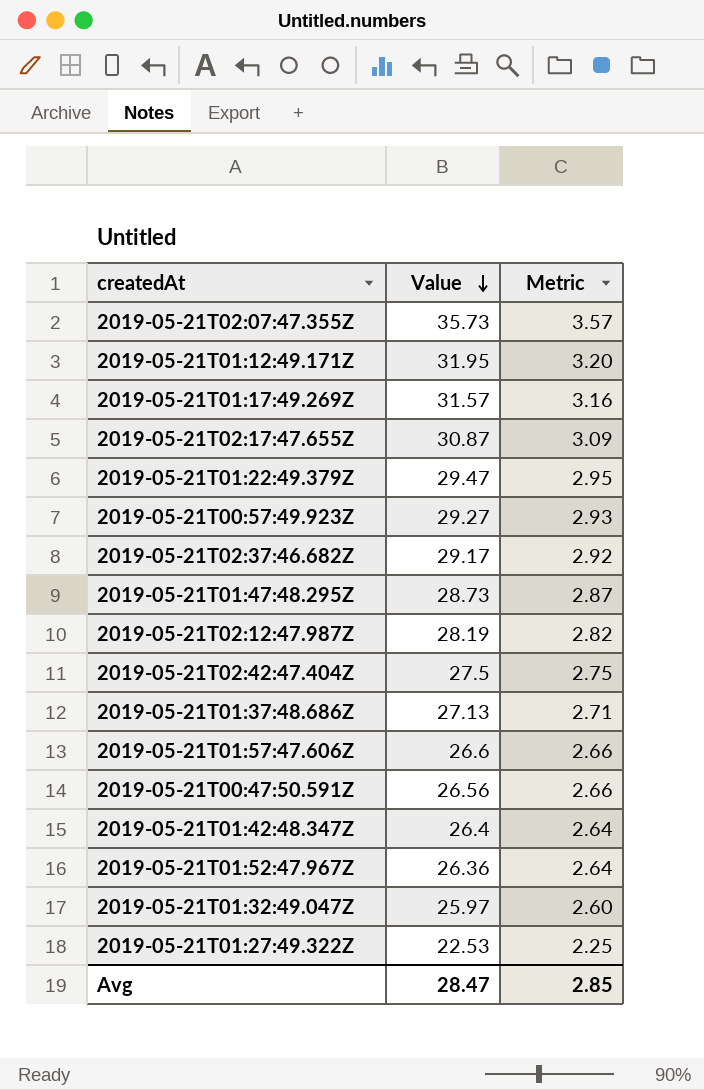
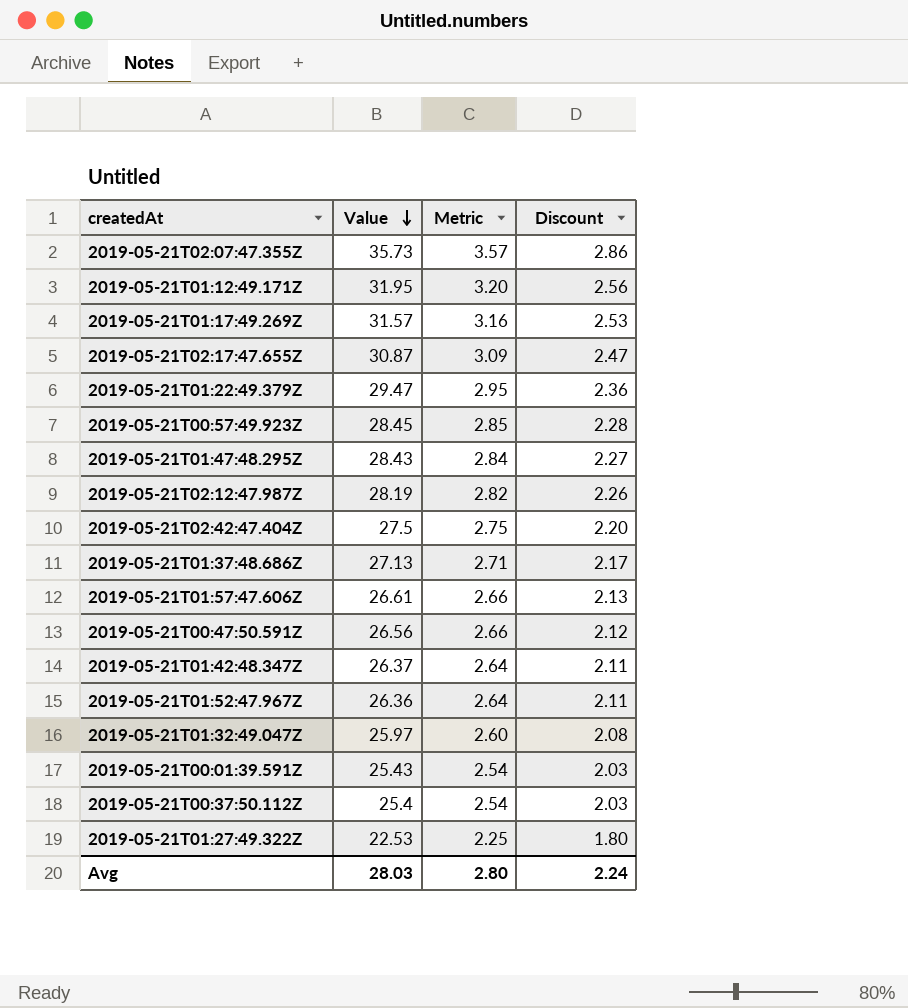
column Discount | formula: none -> [Value] * 0.08
row 2019-05-21T02:37:46.682Z: 29.17 | 2.92 -> none
2019-05-21T00:57:49.923Z | Value: 29.27 -> 28.45
2019-05-21T00:57:49.923Z | Metric: 2.93 -> 2.85
2019-05-21T01:47:48.295Z | Value: 28.73 -> 28.43
2019-05-21T01:47:48.295Z | Metric: 2.87 -> 2.84
2019-05-21T01:57:47.606Z | Value: 26.6 -> 26.61
2019-05-21T01:42:48.347Z | Value: 26.4 -> 26.37
row 2019-05-21T00:01:39.591Z: none -> 25.43 | 2.54 | 2.03
row 2019-05-21T00:37:50.112Z: none -> 25.4 | 2.54 | 2.03
Avg | Value: 28.47 -> 28.03
Avg | Metric: 2.85 -> 2.80

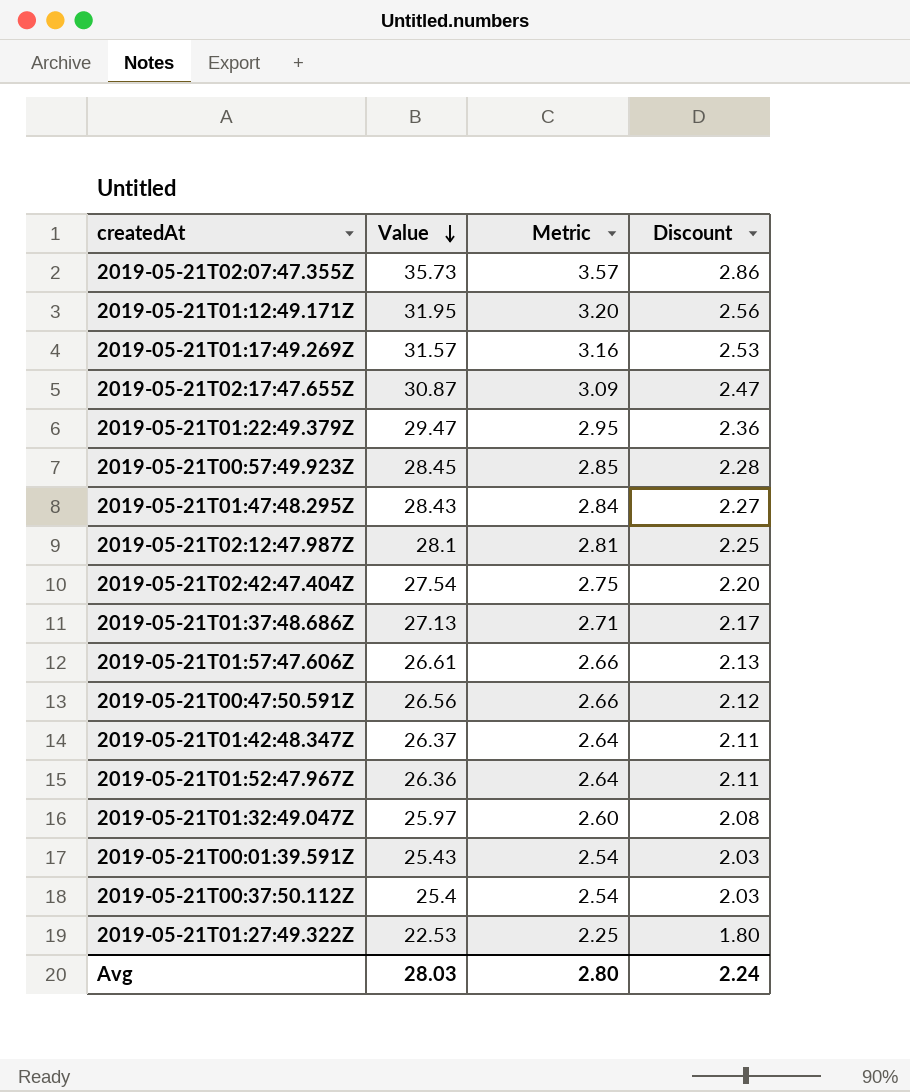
2019-05-21T02:12:47.987Z | Value: 28.19 -> 28.1
2019-05-21T02:12:47.987Z | Metric: 2.82 -> 2.81
2019-05-21T02:12:47.987Z | Discount: 2.26 -> 2.25
2019-05-21T02:42:47.404Z | Value: 27.5 -> 27.54

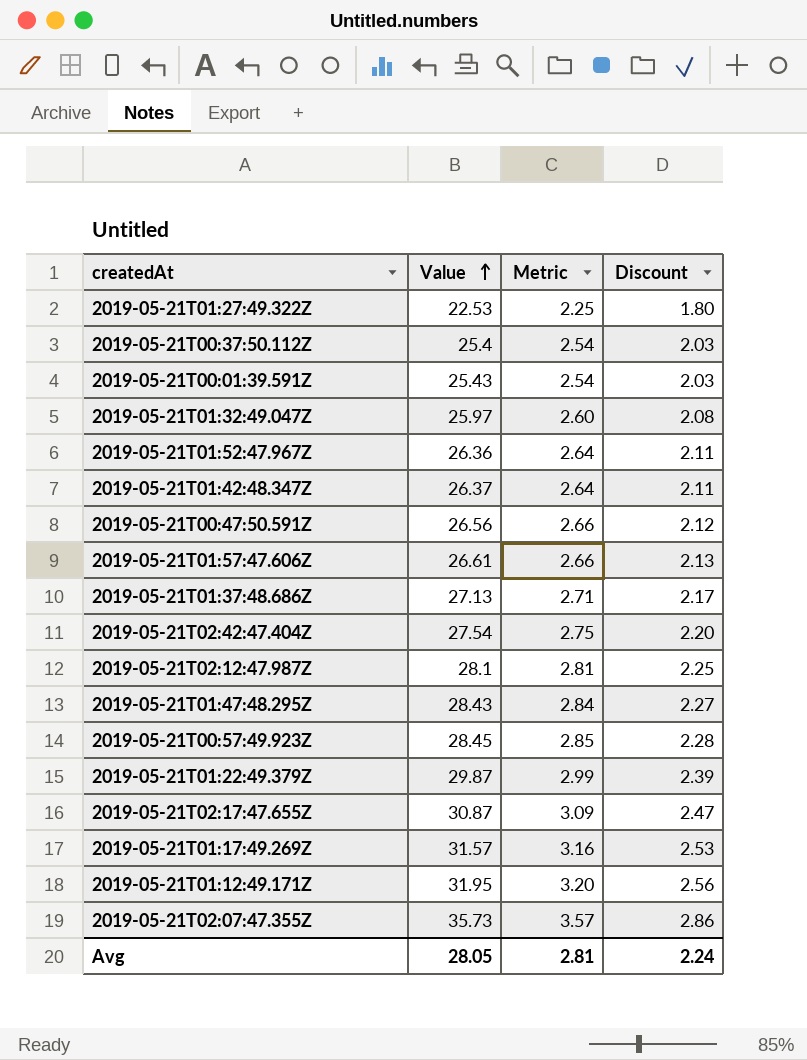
row order: Value descending -> Value ascending
2019-05-21T01:22:49.379Z | Value: 29.47 -> 29.87
2019-05-21T01:22:49.379Z | Metric: 2.95 -> 2.99
2019-05-21T01:22:49.379Z | Discount: 2.36 -> 2.39
Avg | Value: 28.03 -> 28.05
Avg | Metric: 2.80 -> 2.81

